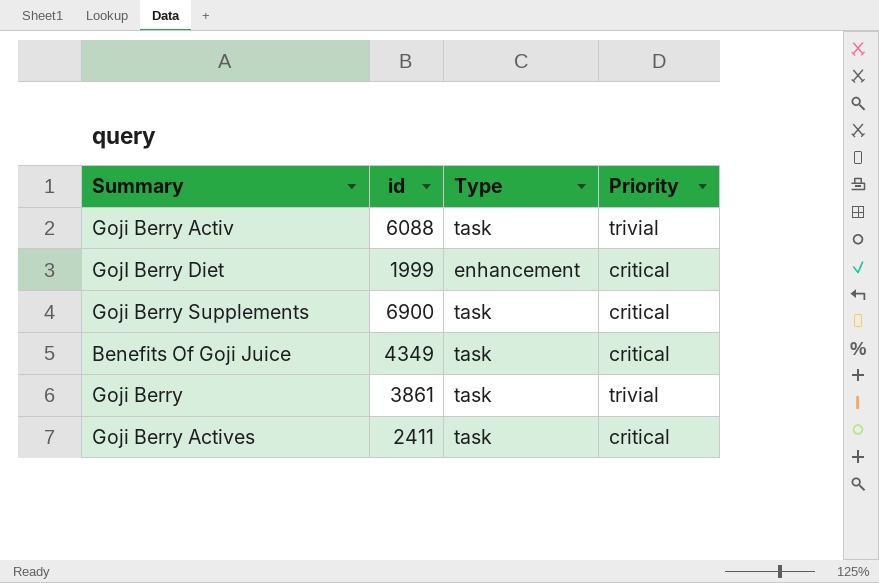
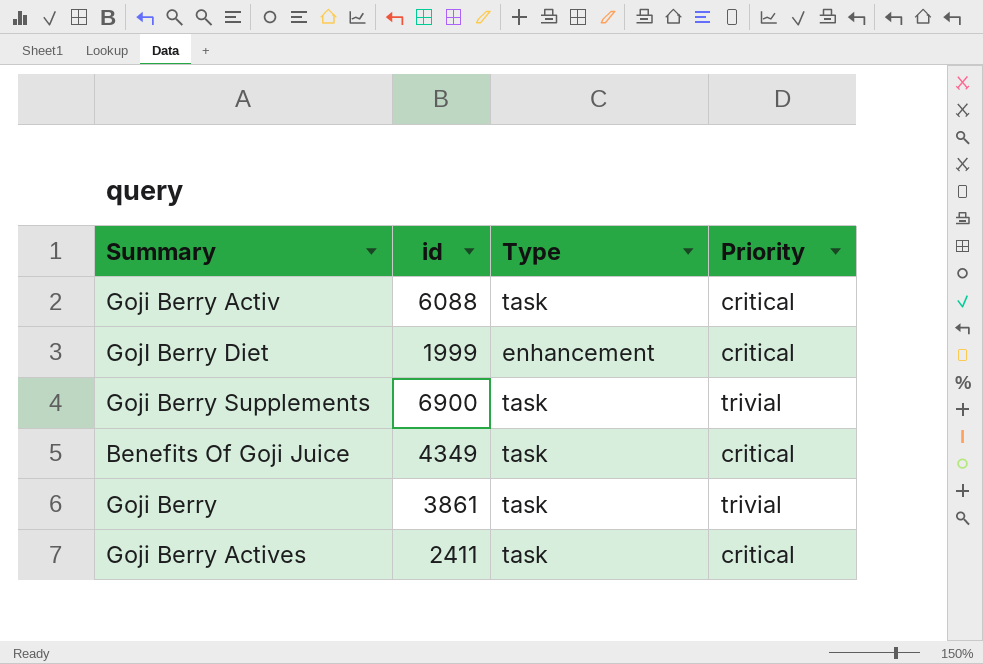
Goji Berry Activ | Priority: trivial -> critical
Goji Berry Supplements | Priority: critical -> trivial

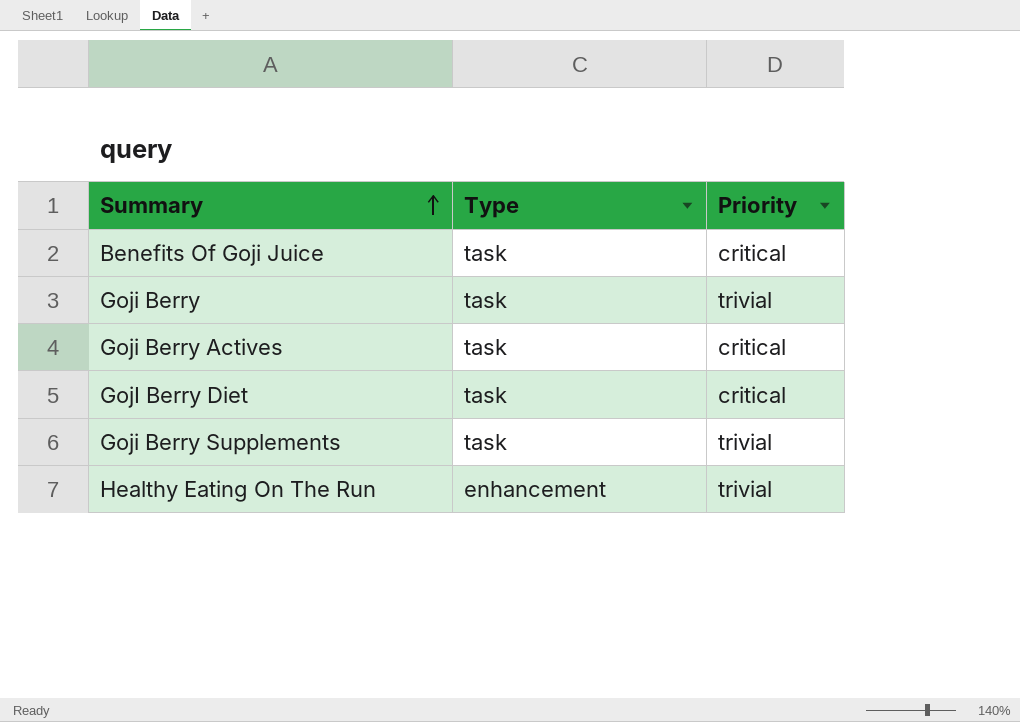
row order: none -> Summary ascending
column id | position: 2 -> none
row Goji Berry Activ: 6088 | task | critical -> none
GojI Berry Diet | Type: enhancement -> task
row Healthy Eating On The Run: none -> enhancement | trivial

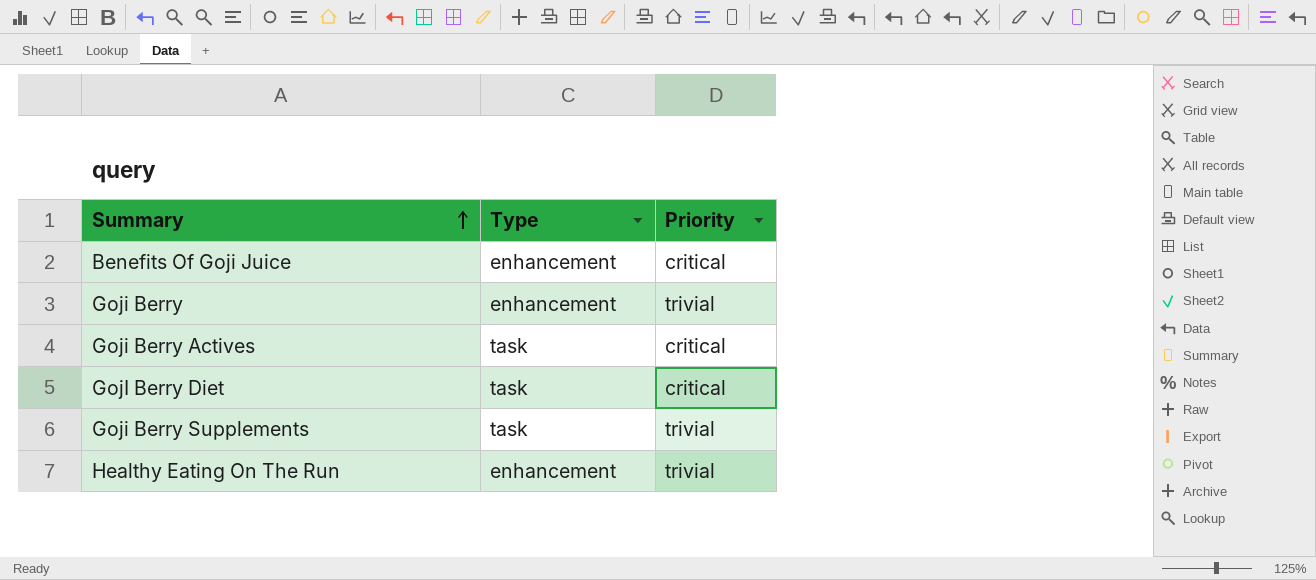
Benefits Of Goji Juice | Type: task -> enhancement
Goji Berry | Type: task -> enhancement

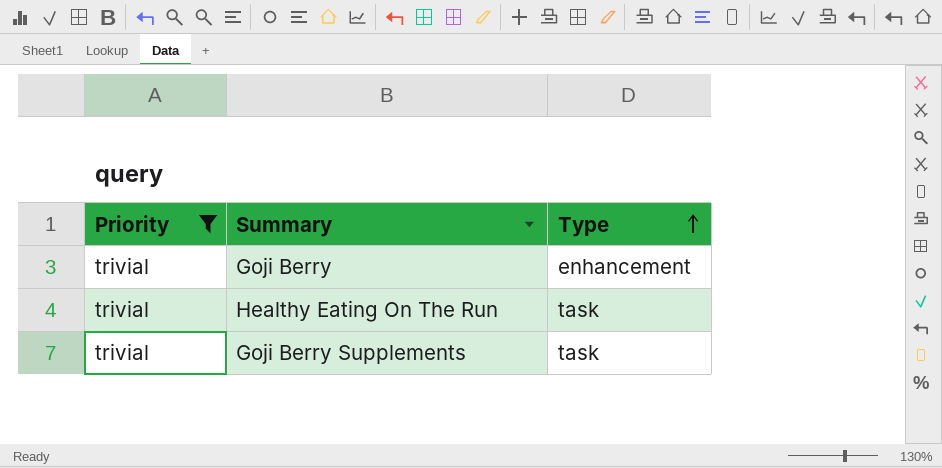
filter: none -> Priority = trivial
row order: Summary ascending -> Type ascending
column Priority | position: 3 -> 1
Healthy Eating On The Run | Type: enhancement -> task

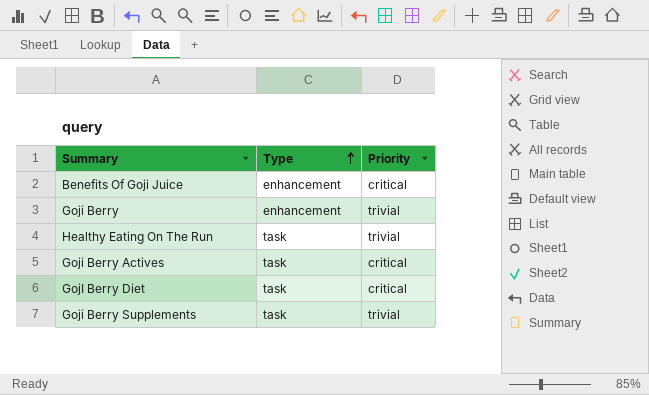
filter: Priority = trivial -> none
column Priority | position: 1 -> 3

